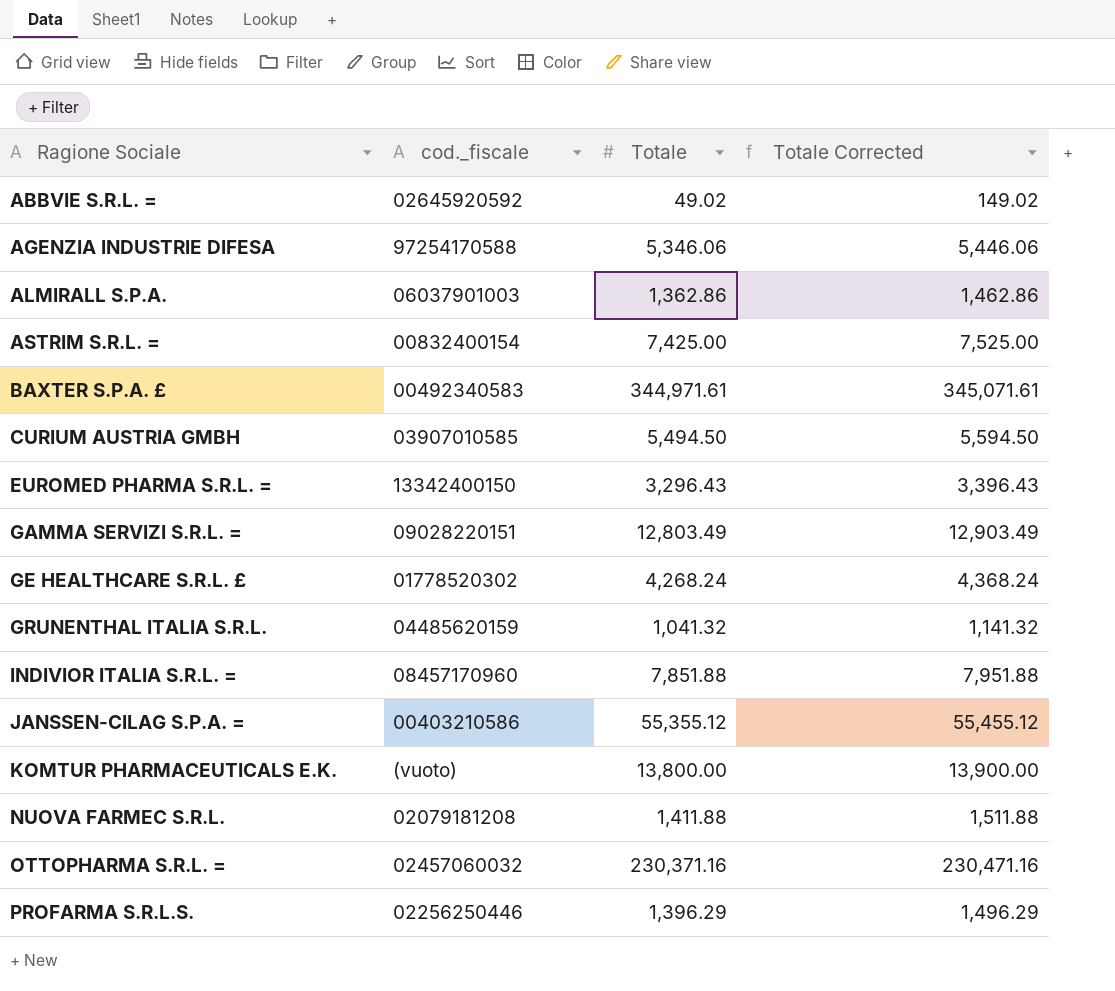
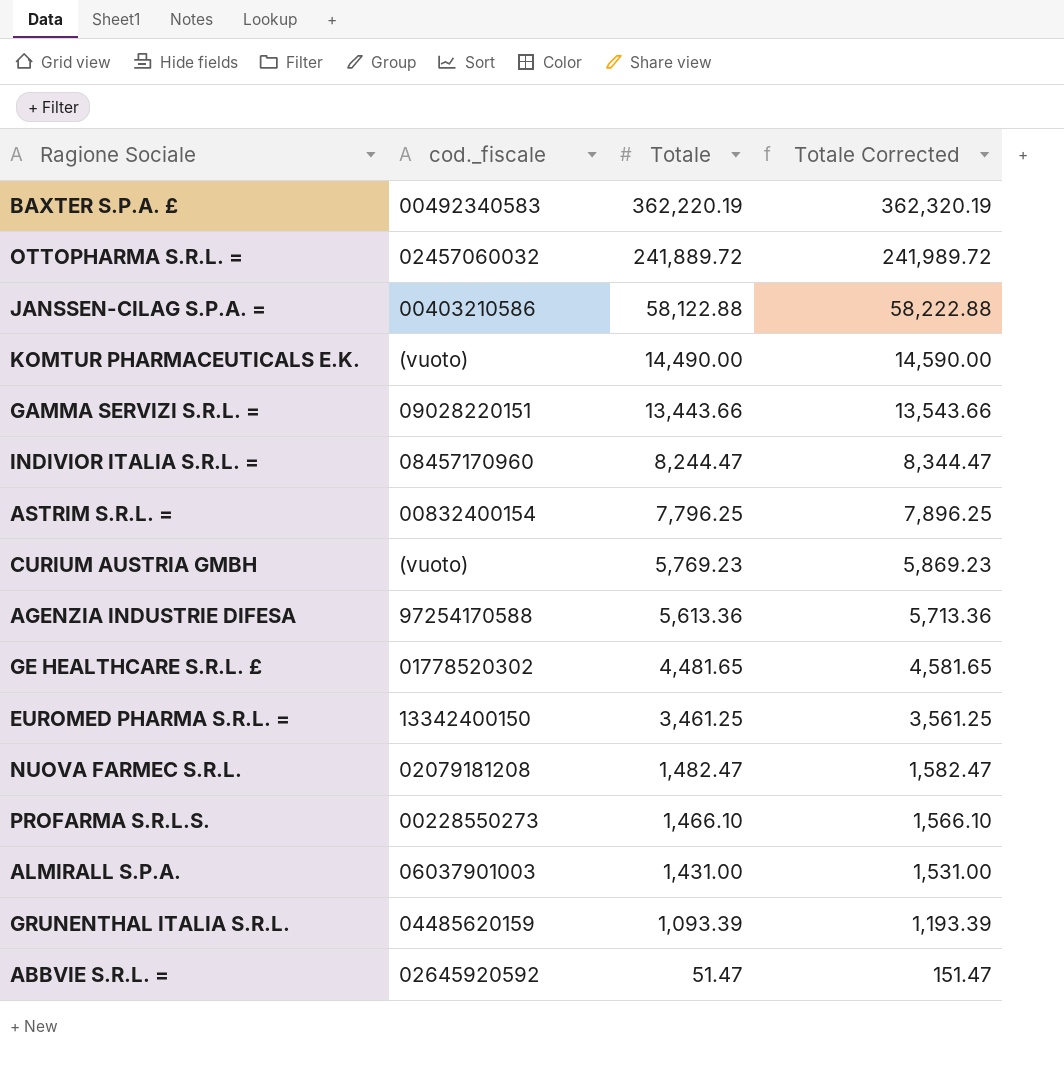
row order: Ragione Sociale ascending -> Totale descending
BAXTER S.P.A. £ | Totale: 344,971.61 -> 362,220.19
BAXTER S.P.A. £ | Totale Corrected: 345,071.61 -> 362,320.19
OTTOPHARMA S.R.L. = | Totale: 230,371.16 -> 241,889.72
OTTOPHARMA S.R.L. = | Totale Corrected: 230,471.16 -> 241,989.72
JANSSEN-CILAG S.P.A. = | Totale: 55,355.12 -> 58,122.88
JANSSEN-CILAG S.P.A. = | Totale Corrected: 55,455.12 -> 58,222.88
KOMTUR PHARMACEUTICALS E.K. | Totale: 13,800.00 -> 14,490.00
KOMTUR PHARMACEUTICALS E.K. | Totale Corrected: 13,900.00 -> 14,590.00
GAMMA SERVIZI S.R.L. = | Totale: 12,803.49 -> 13,443.66
GAMMA SERVIZI S.R.L. = | Totale Corrected: 12,903.49 -> 13,543.66
INDIVIOR ITALIA S.R.L. = | Totale: 7,851.88 -> 8,244.47
INDIVIOR ITALIA S.R.L. = | Totale Corrected: 7,951.88 -> 8,344.47
ASTRIM S.R.L. = | Totale: 7,425.00 -> 7,796.25
ASTRIM S.R.L. = | Totale Corrected: 7,525.00 -> 7,896.25
CURIUM AUSTRIA GMBH | cod._fiscale: 03907010585 -> (vuoto)
CURIUM AUSTRIA GMBH | Totale: 5,494.50 -> 5,769.23
CURIUM AUSTRIA GMBH | Totale Corrected: 5,594.50 -> 5,869.23
AGENZIA INDUSTRIE DIFESA | Totale: 5,346.06 -> 5,613.36
AGENZIA INDUSTRIE DIFESA | Totale Corrected: 5,446.06 -> 5,713.36
GE HEALTHCARE S.R.L. £ | Totale: 4,268.24 -> 4,481.65
GE HEALTHCARE S.R.L. £ | Totale Corrected: 4,368.24 -> 4,581.65
EUROMED PHARMA S.R.L. = | Totale: 3,296.43 -> 3,461.25
EUROMED PHARMA S.R.L. = | Totale Corrected: 3,396.43 -> 3,561.25
NUOVA FARMEC S.R.L. | Totale: 1,411.88 -> 1,482.47
NUOVA FARMEC S.R.L. | Totale Corrected: 1,511.88 -> 1,582.47
PROFARMA S.R.L.S. | cod._fiscale: 02256250446 -> 00228550273
PROFARMA S.R.L.S. | Totale: 1,396.29 -> 1,466.10
PROFARMA S.R.L.S. | Totale Corrected: 1,496.29 -> 1,566.10
ALMIRALL S.P.A. | Totale: 1,362.86 -> 1,431.00
ALMIRALL S.P.A. | Totale Corrected: 1,462.86 -> 1,531.00
GRUNENTHAL ITALIA S.R.L. | Totale: 1,041.32 -> 1,093.39
GRUNENTHAL ITALIA S.R.L. | Totale Corrected: 1,141.32 -> 1,193.39
ABBVIE S.R.L. = | Totale: 49.02 -> 51.47
ABBVIE S.R.L. = | Totale Corrected: 149.02 -> 151.47

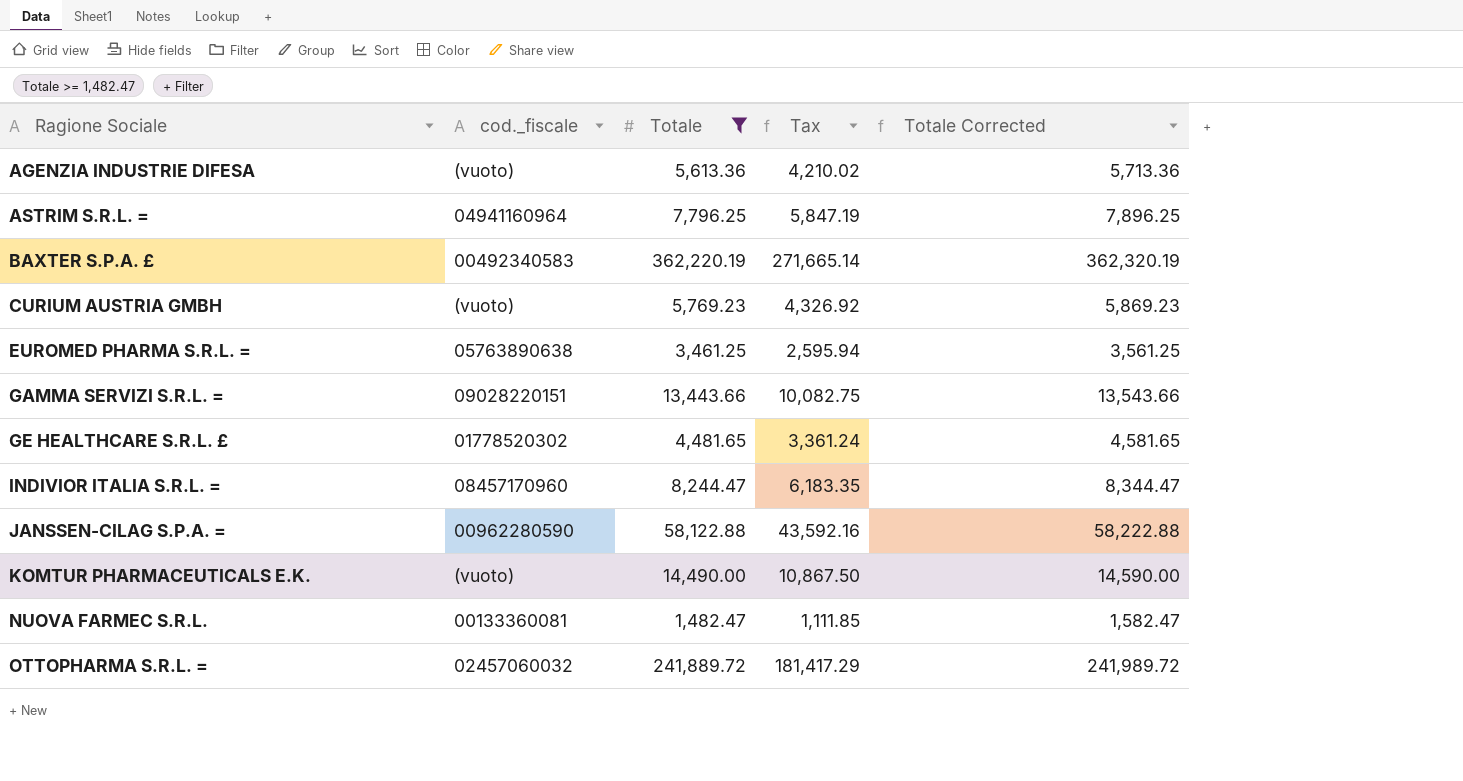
filter: none -> Totale >= 1,482.47
row order: Totale descending -> Ragione Sociale ascending
column Tax | formula: none -> [Totale] * 0.75
AGENZIA INDUSTRIE DIFESA | cod._fiscale: 97254170588 -> (vuoto)
ASTRIM S.R.L. = | cod._fiscale: 00832400154 -> 04941160964
EUROMED PHARMA S.R.L. = | cod._fiscale: 13342400150 -> 05763890638
JANSSEN-CILAG S.P.A. = | cod._fiscale: 00403210586 -> 00962280590
NUOVA FARMEC S.R.L. | cod._fiscale: 02079181208 -> 00133360081

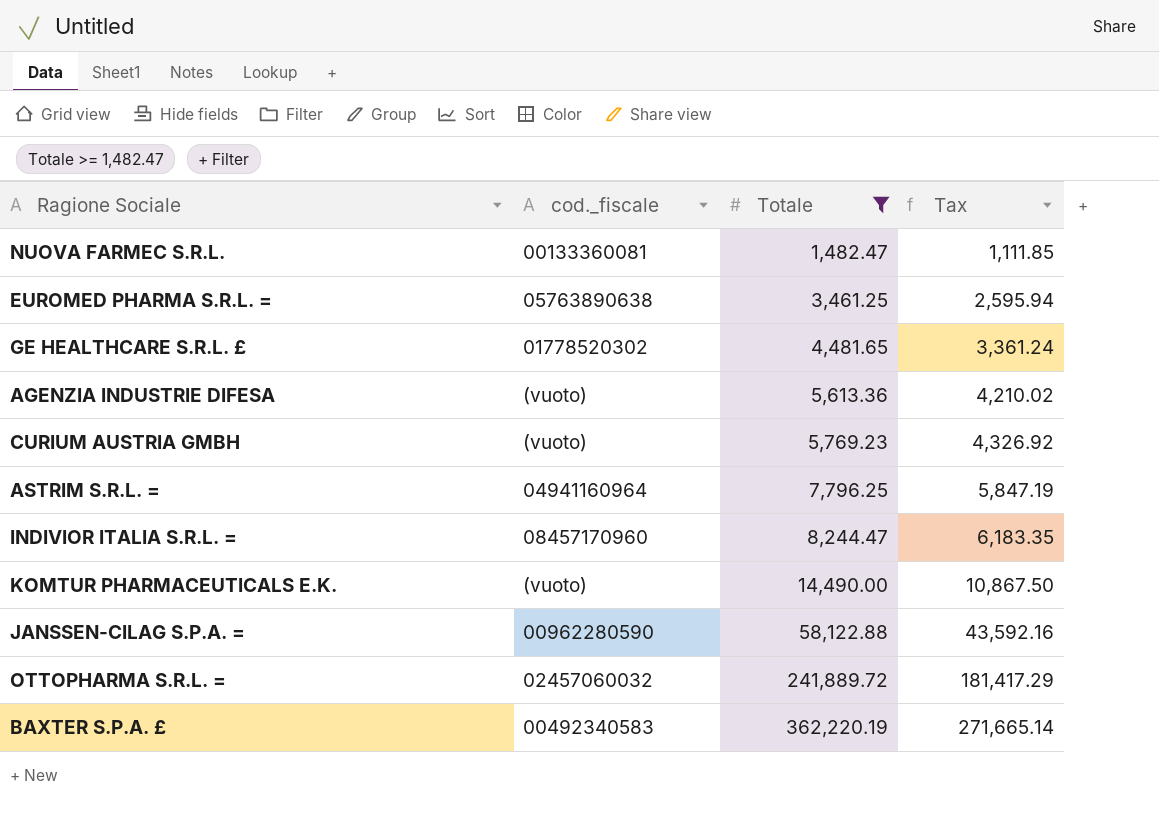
row order: Ragione Sociale ascending -> Totale ascending
column Totale Corrected | formula: [Totale] + 100 -> none
row GAMMA SERVIZI S.R.L. =: 09028220151 | 13,443.66 | 10,082.75 | 13,543.66 -> none

